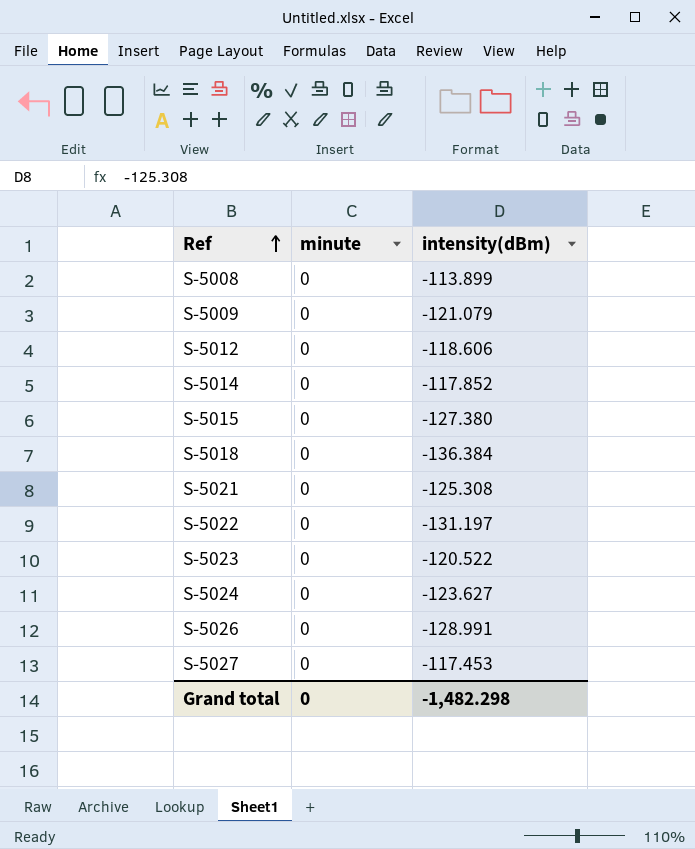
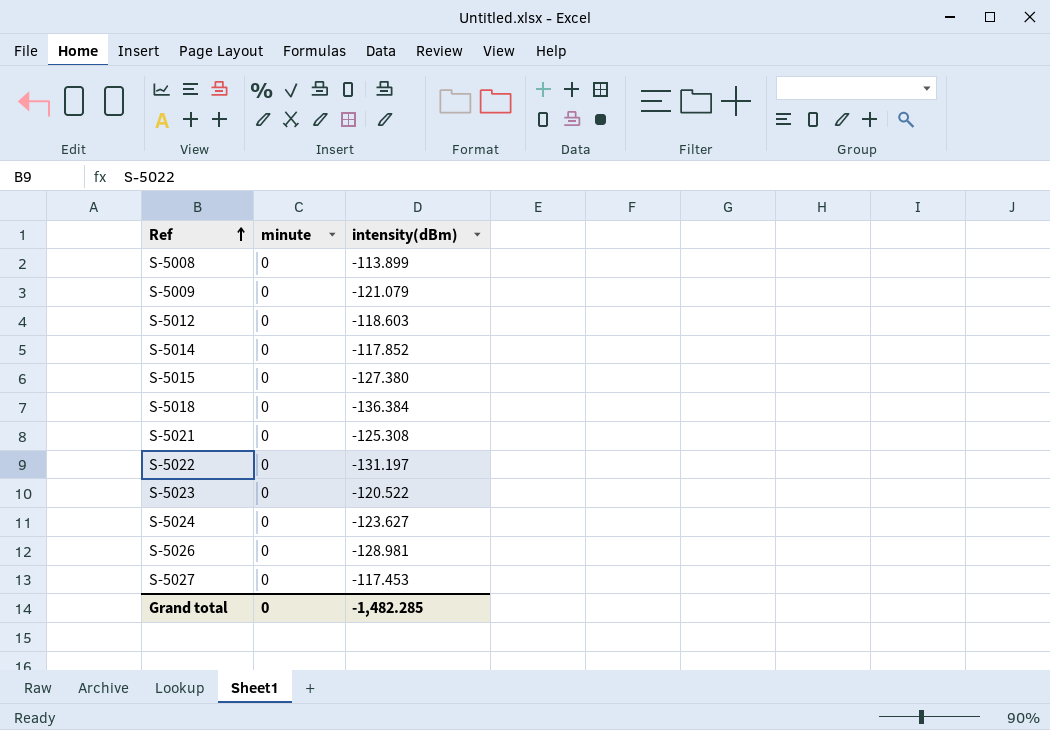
S-5012 | intensity(dBm): -118.606 -> -118.603
S-5026 | intensity(dBm): -128.991 -> -128.981
Grand total | intensity(dBm): -1,482.298 -> -1,482.285

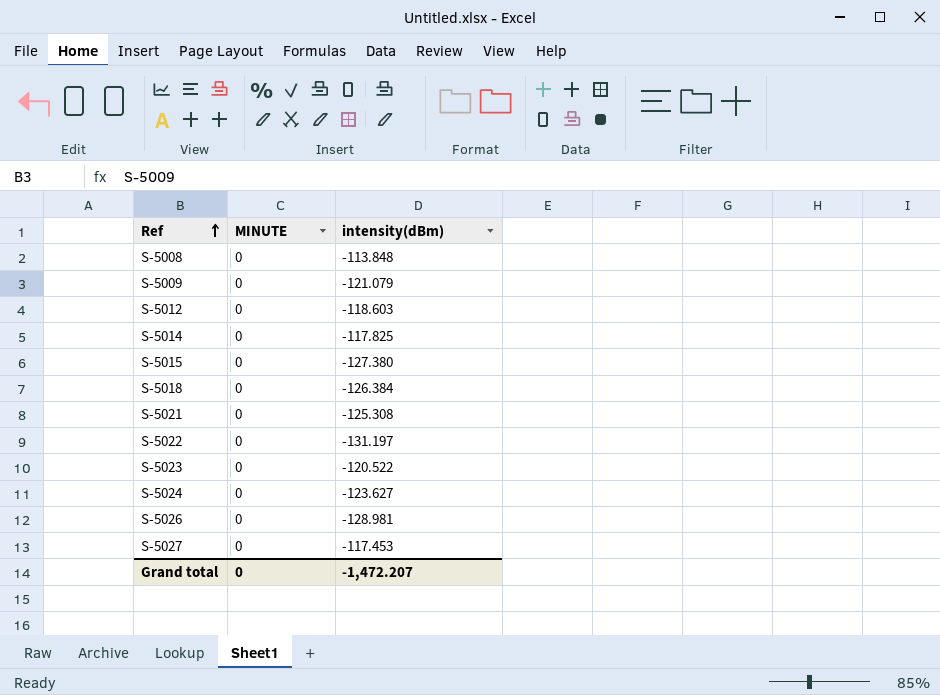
column name: minute -> MINUTE
S-5008 | intensity(dBm): -113.899 -> -113.848
S-5014 | intensity(dBm): -117.852 -> -117.825
S-5018 | intensity(dBm): -136.384 -> -126.384
Grand total | intensity(dBm): -1,482.285 -> -1,472.207

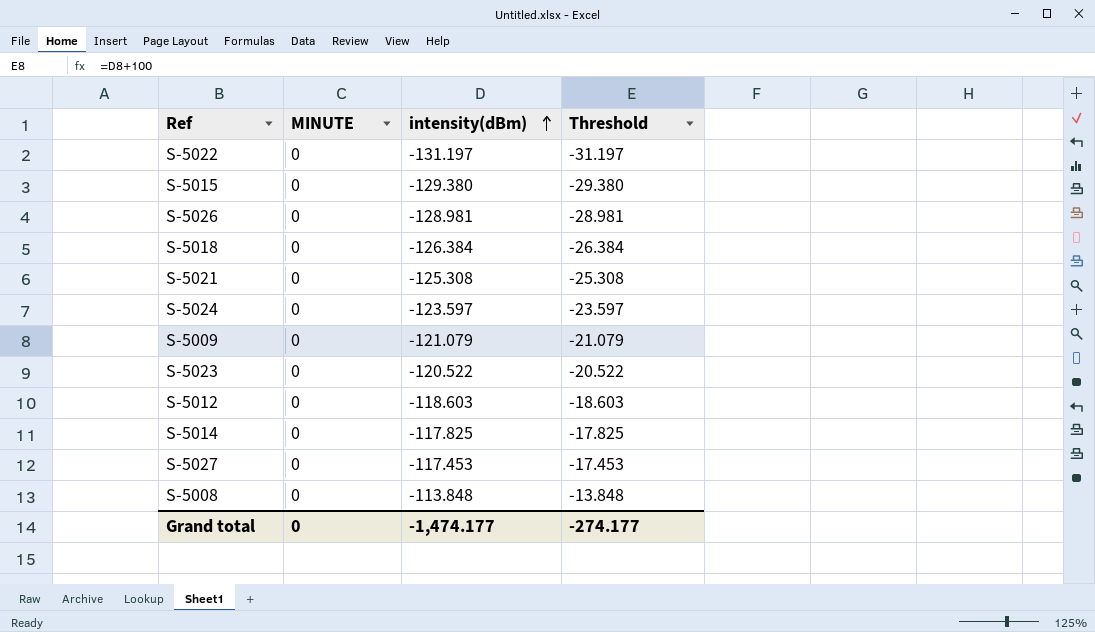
row order: Ref ascending -> intensity(dBm) ascending
column Threshold | formula: none -> [intensity(dBm)] + 100
S-5015 | intensity(dBm): -127.380 -> -129.380
S-5024 | intensity(dBm): -123.627 -> -123.597
Grand total | intensity(dBm): -1,472.207 -> -1,474.177

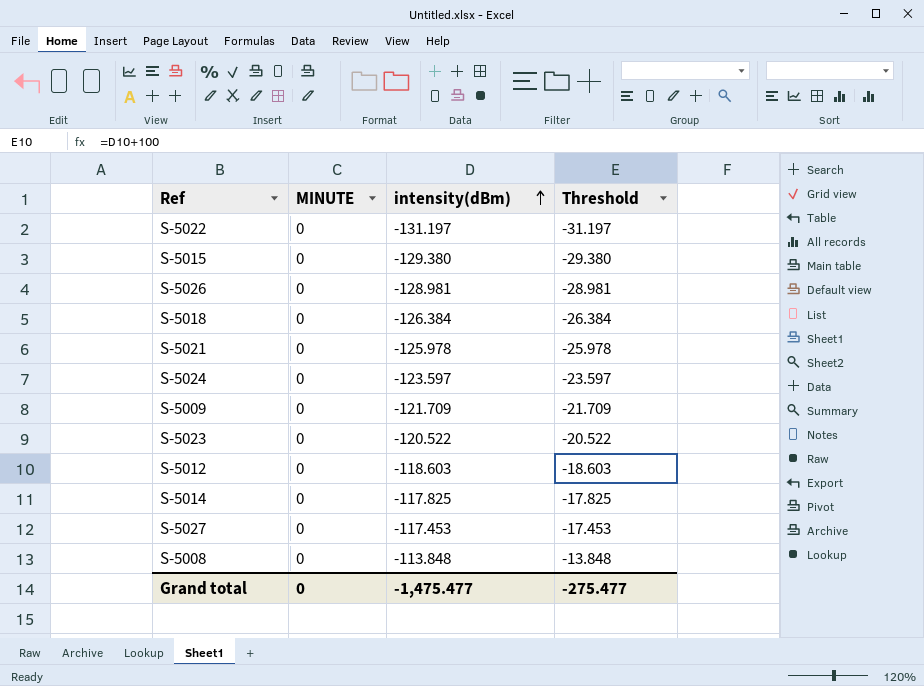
S-5021 | intensity(dBm): -125.308 -> -125.978
S-5021 | Threshold: -25.308 -> -25.978
S-5009 | intensity(dBm): -121.079 -> -121.709
S-5009 | Threshold: -21.079 -> -21.709
Grand total | intensity(dBm): -1,474.177 -> -1,475.477
Grand total | Threshold: -274.177 -> -275.477

